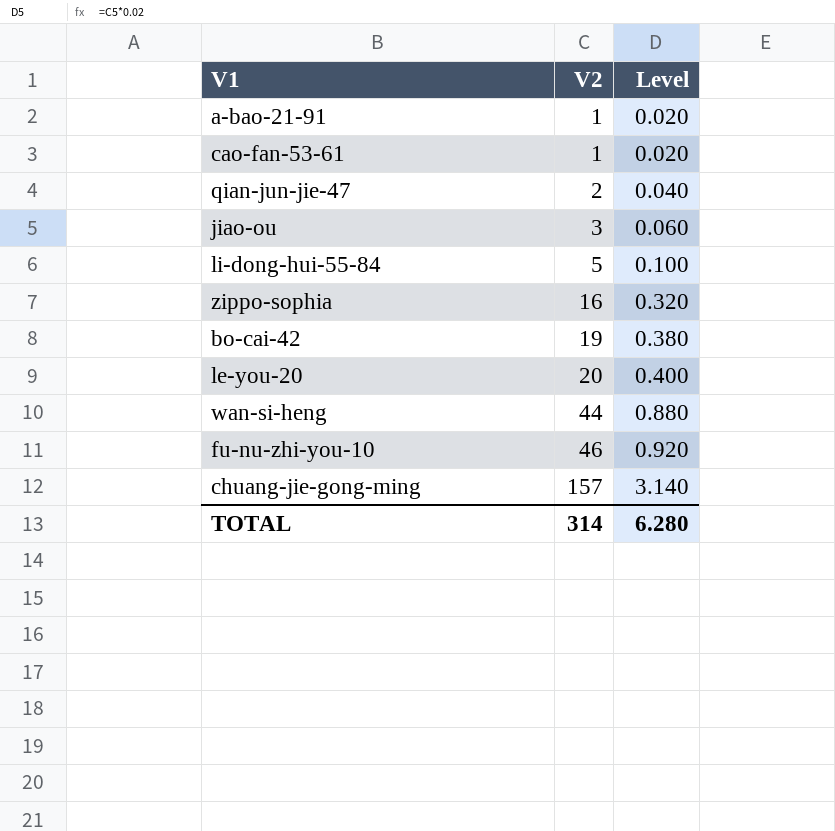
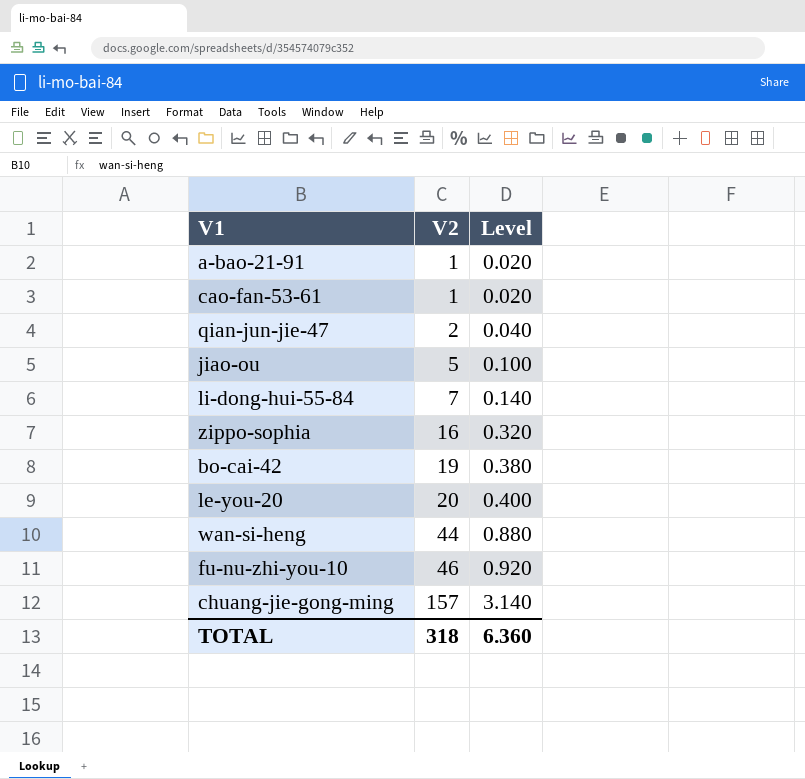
jiao-ou | V2: 3 -> 5
jiao-ou | Level: 0.060 -> 0.100
li-dong-hui-55-84 | V2: 5 -> 7
li-dong-hui-55-84 | Level: 0.100 -> 0.140
TOTAL | V2: 314 -> 318
TOTAL | Level: 6.280 -> 6.360

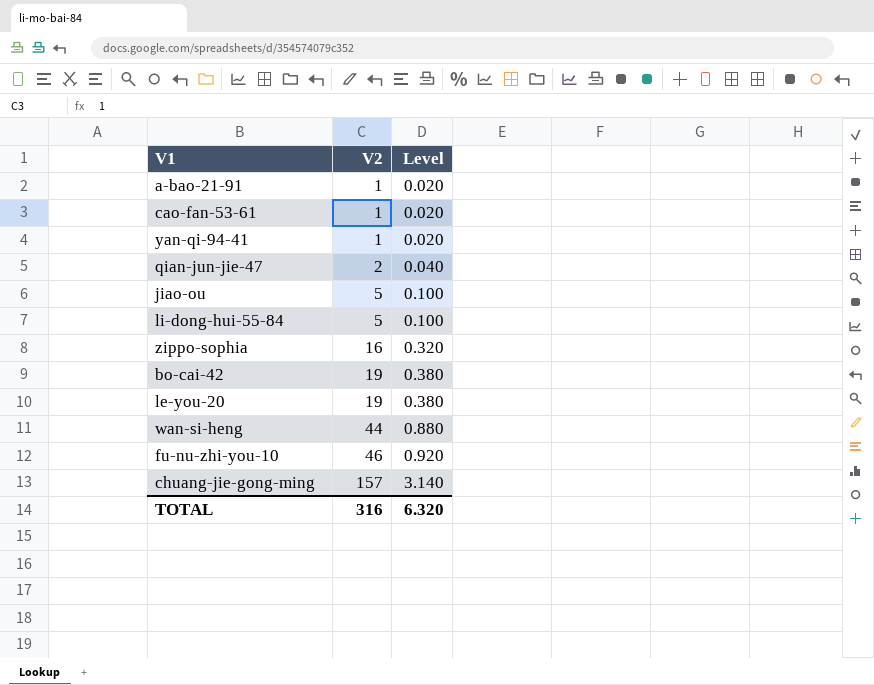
row yan-qi-94-41: none -> 1 | 0.020
li-dong-hui-55-84 | V2: 7 -> 5
li-dong-hui-55-84 | Level: 0.140 -> 0.100
le-you-20 | V2: 20 -> 19
le-you-20 | Level: 0.400 -> 0.380
TOTAL | V2: 318 -> 316
TOTAL | Level: 6.360 -> 6.320

